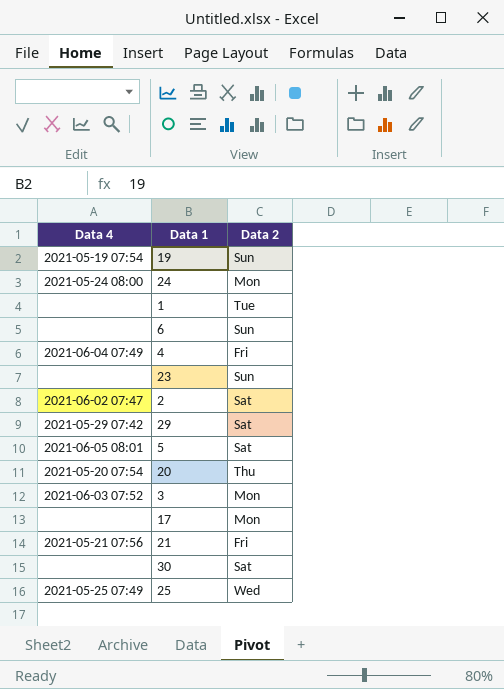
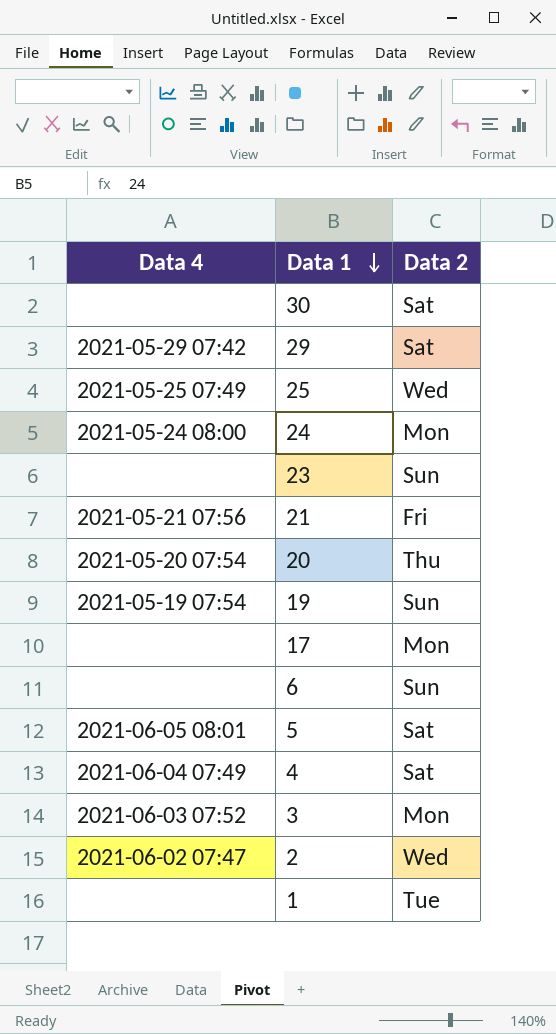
row order: none -> Data 1 descending
4 | Data 2: Fri -> Sat
2 | Data 2: Sat -> Wed

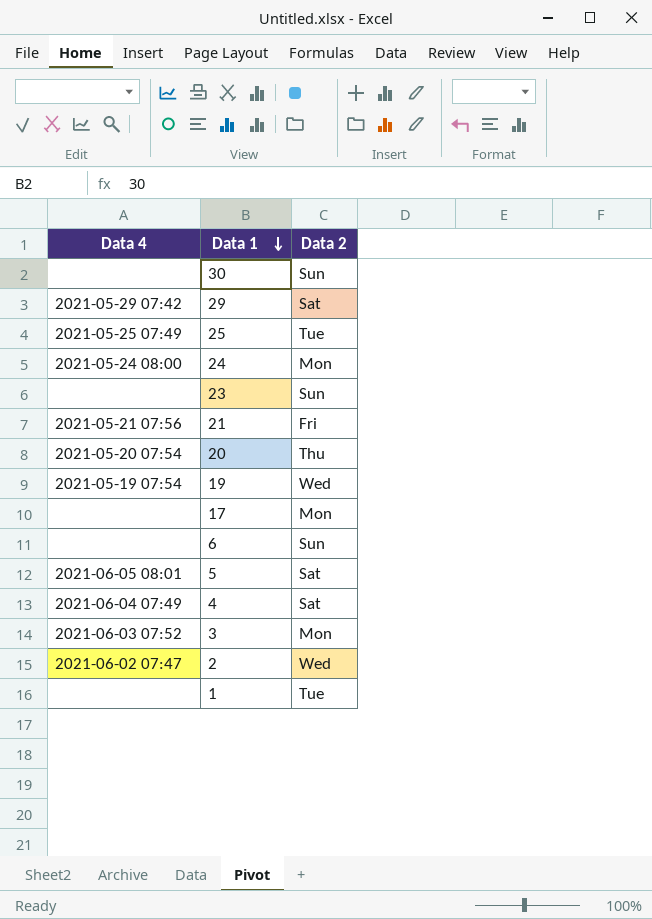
30 | Data 2: Sat -> Sun
25 | Data 2: Wed -> Tue
19 | Data 2: Sun -> Wed

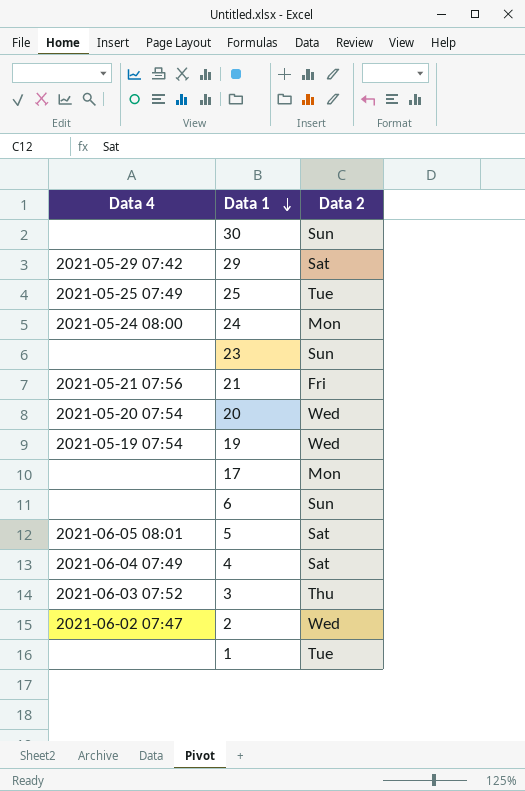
20 | Data 2: Thu -> Wed
3 | Data 2: Mon -> Thu

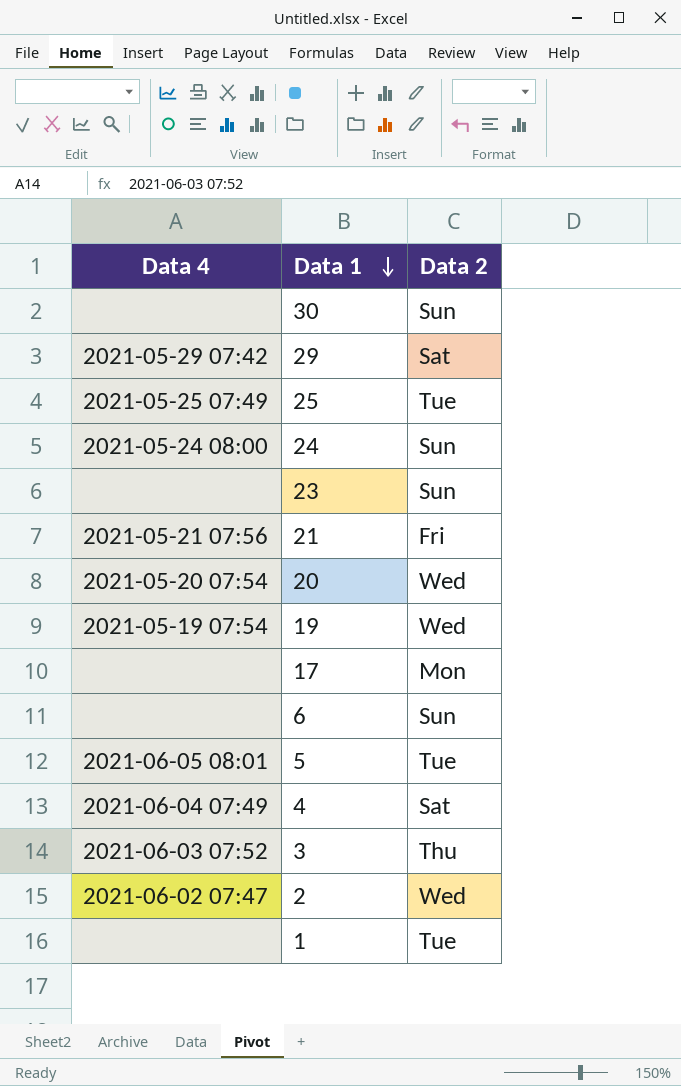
24 | Data 2: Mon -> Sun
5 | Data 2: Sat -> Tue

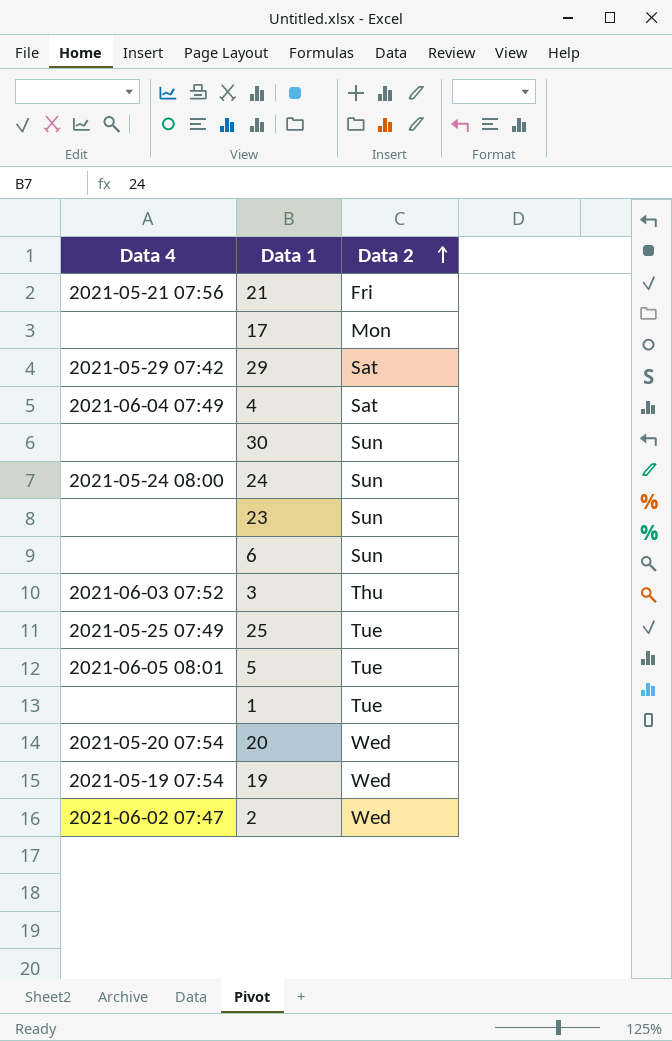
row order: Data 1 descending -> Data 2 ascending

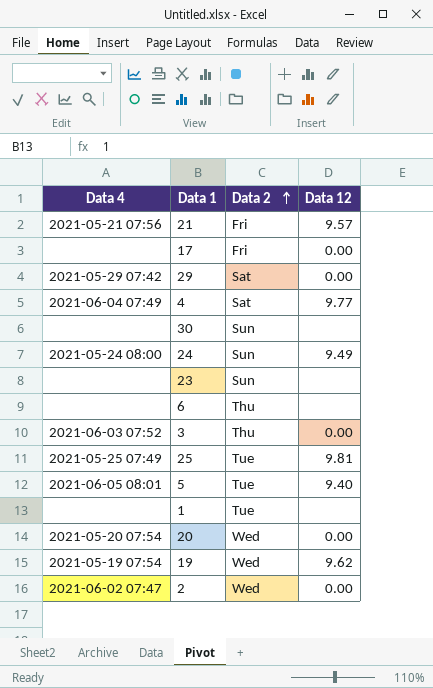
column Data 12 | position: none -> 4
17 | Data 2: Mon -> Fri
6 | Data 2: Sun -> Thu

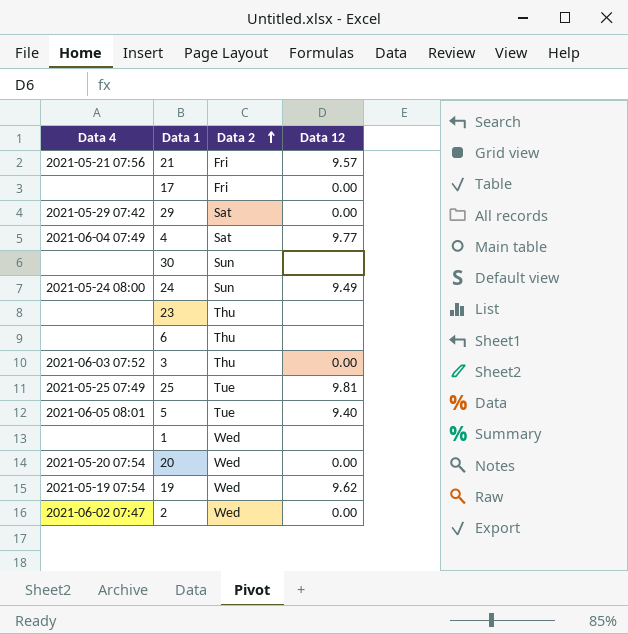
23 | Data 2: Sun -> Thu
1 | Data 2: Tue -> Wed

